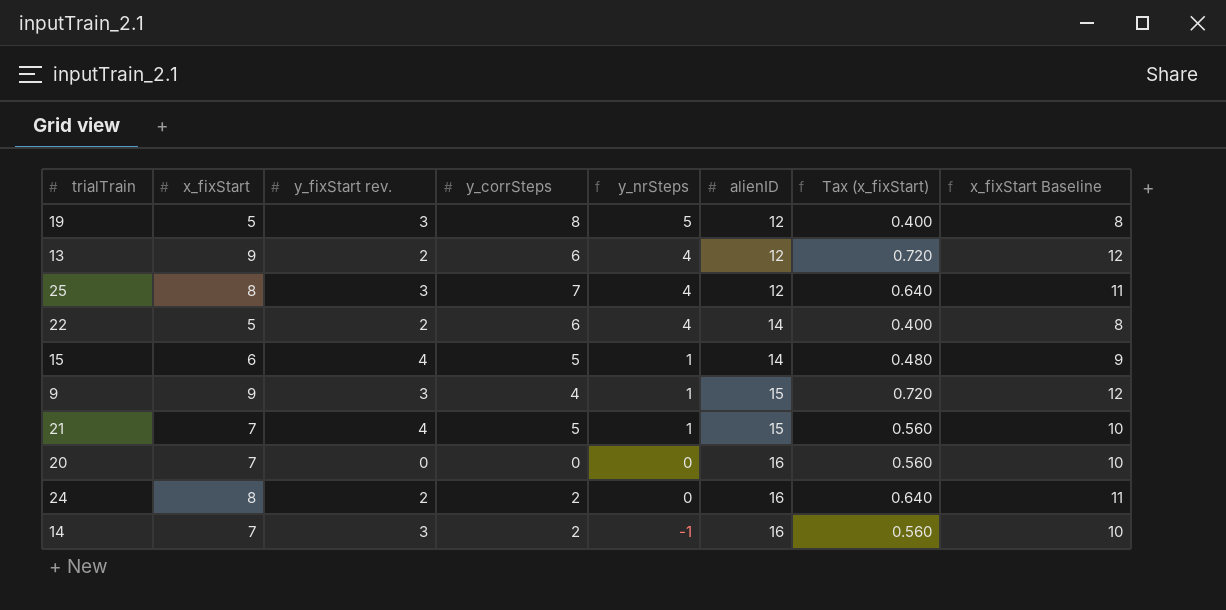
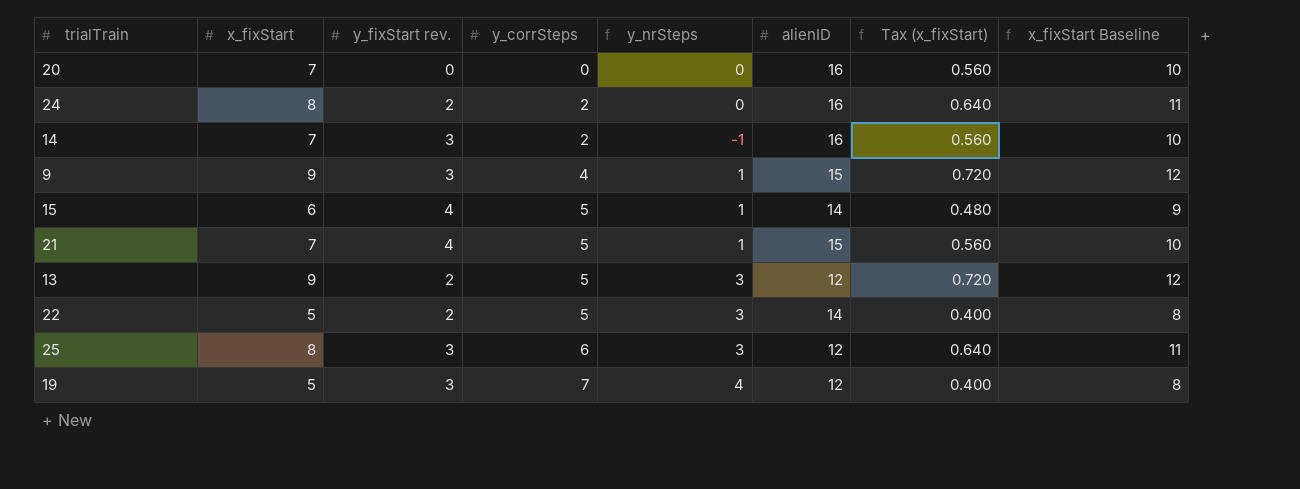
row order: y_nrSteps descending -> y_corrSteps ascending
13 | y_corrSteps: 6 -> 5
13 | y_nrSteps: 4 -> 3
22 | y_corrSteps: 6 -> 5
22 | y_nrSteps: 4 -> 3
25 | y_corrSteps: 7 -> 6
25 | y_nrSteps: 4 -> 3
19 | y_corrSteps: 8 -> 7
19 | y_nrSteps: 5 -> 4

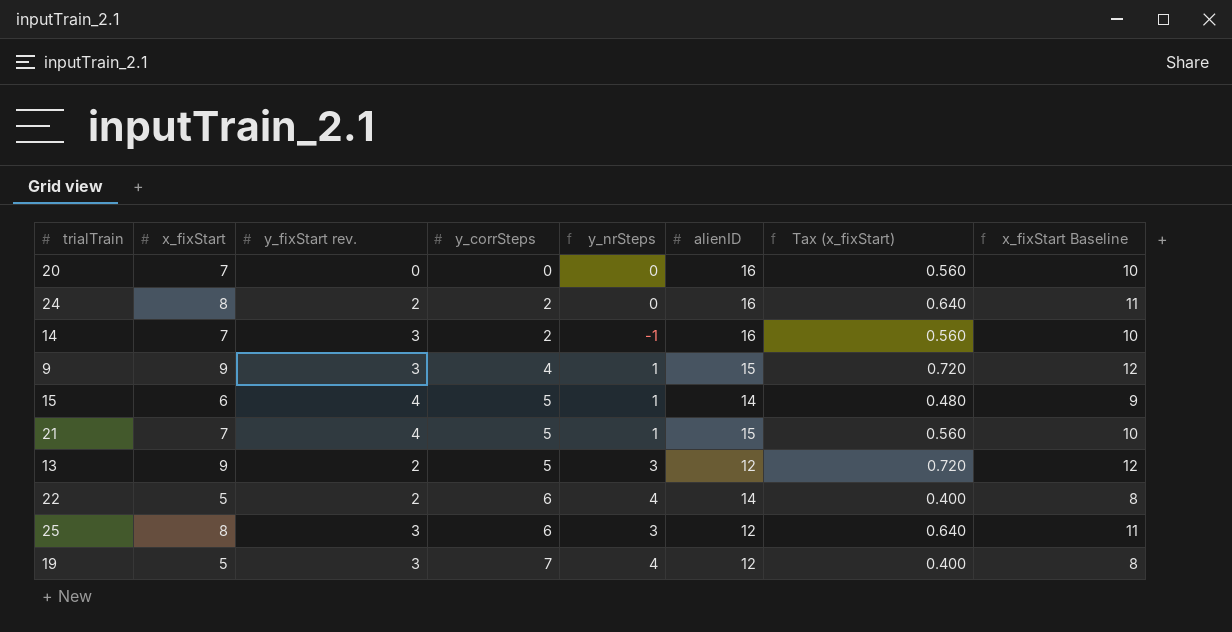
22 | y_corrSteps: 5 -> 6
22 | y_nrSteps: 3 -> 4

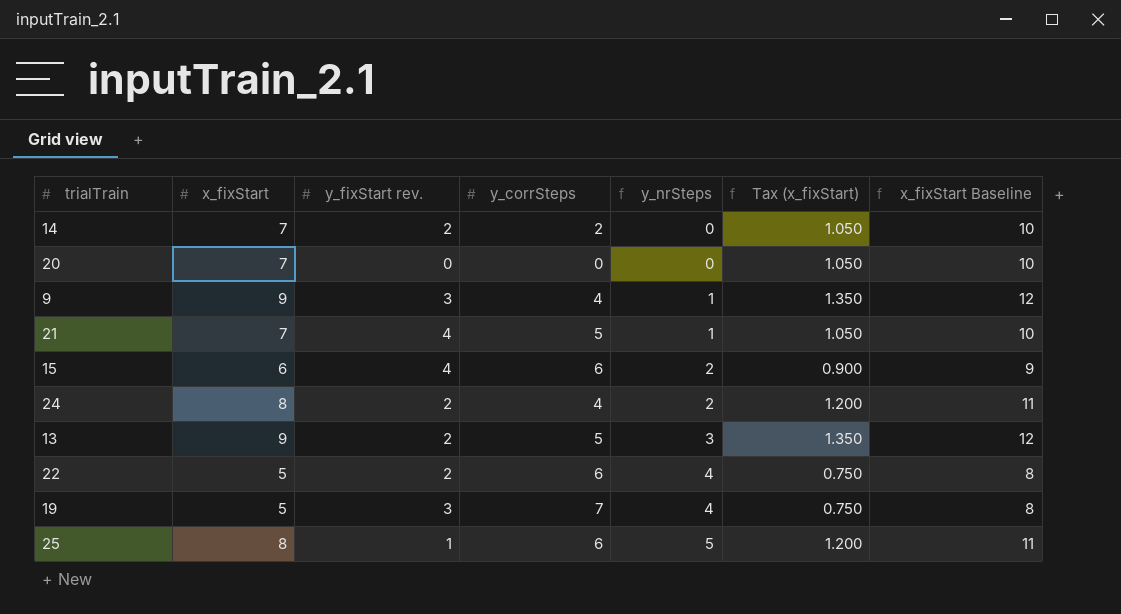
row order: y_corrSteps ascending -> y_nrSteps ascending
column alienID | position: 6 -> none
column Tax (x_fixStart) | formula: [x_fixStart] * 0.08 -> [x_fixStart] * 0.15
14 | y_fixStart rev.: 3 -> 2
14 | y_nrSteps: -1 -> 0
15 | y_corrSteps: 5 -> 6
15 | y_nrSteps: 1 -> 2
24 | y_corrSteps: 2 -> 4
24 | y_nrSteps: 0 -> 2
25 | y_fixStart rev.: 3 -> 1
25 | y_nrSteps: 3 -> 5

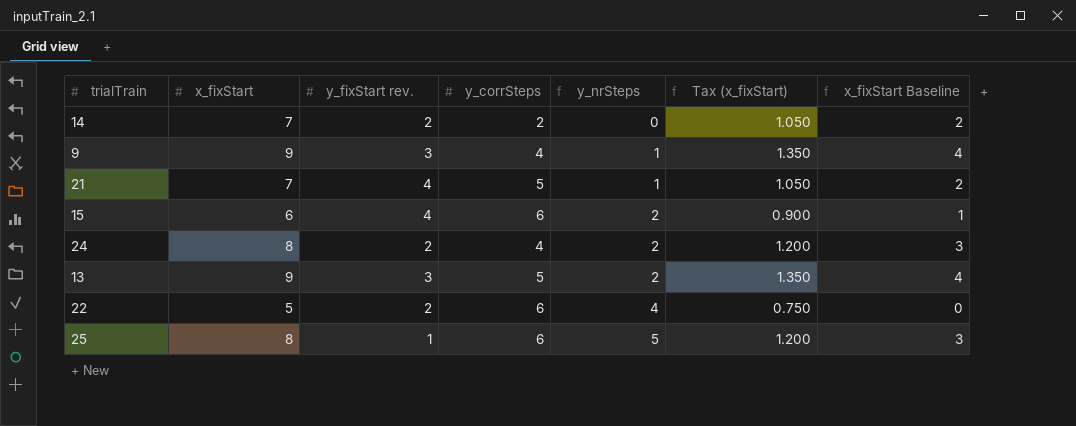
column x_fixStart Baseline | formula: [x_fixStart] + 3 -> [x_fixStart] - 5
row 20: 7 | 0 | 0 | 0 | 1.050 | 10 -> none
row 19: 5 | 3 | 7 | 4 | 0.750 | 8 -> none
13 | y_fixStart rev.: 2 -> 3
13 | y_nrSteps: 3 -> 2

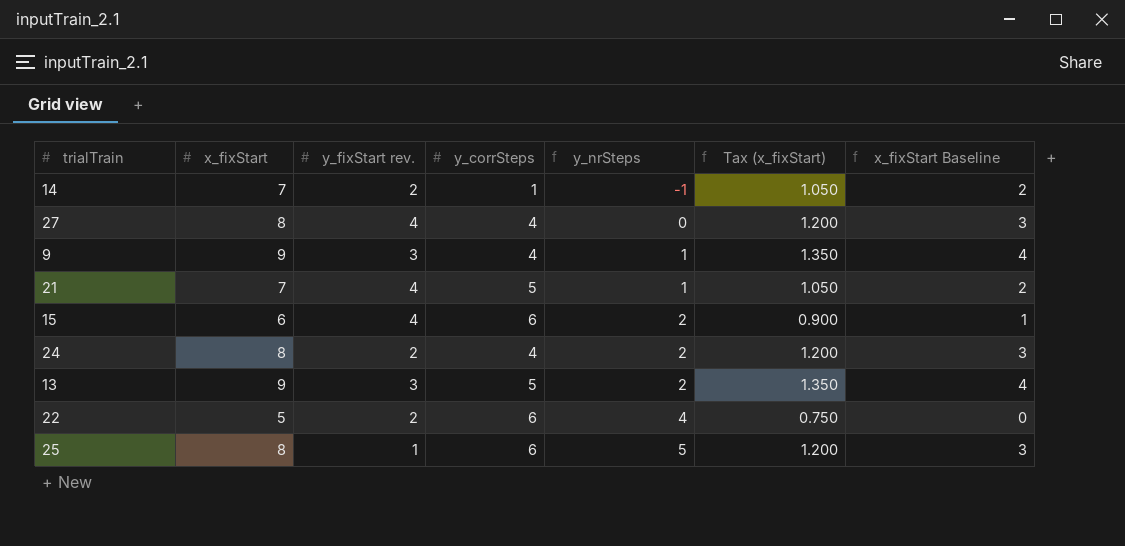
14 | y_corrSteps: 2 -> 1
14 | y_nrSteps: 0 -> -1
row 27: none -> 8 | 4 | 4 | 0 | 1.200 | 3

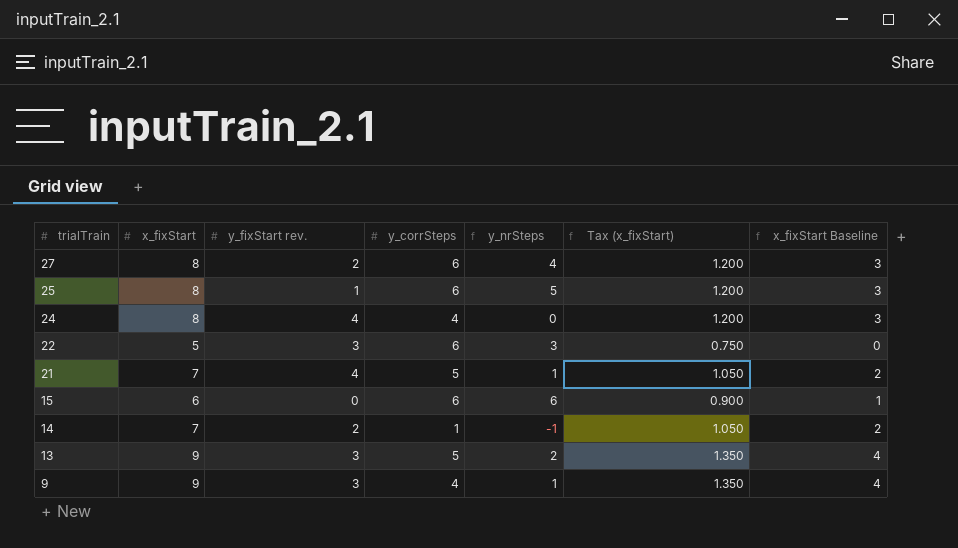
row order: y_nrSteps ascending -> trialTrain descending
27 | y_fixStart rev.: 4 -> 2
27 | y_corrSteps: 4 -> 6
27 | y_nrSteps: 0 -> 4
24 | y_fixStart rev.: 2 -> 4
24 | y_nrSteps: 2 -> 0
22 | y_fixStart rev.: 2 -> 3
22 | y_nrSteps: 4 -> 3
15 | y_fixStart rev.: 4 -> 0
15 | y_nrSteps: 2 -> 6

